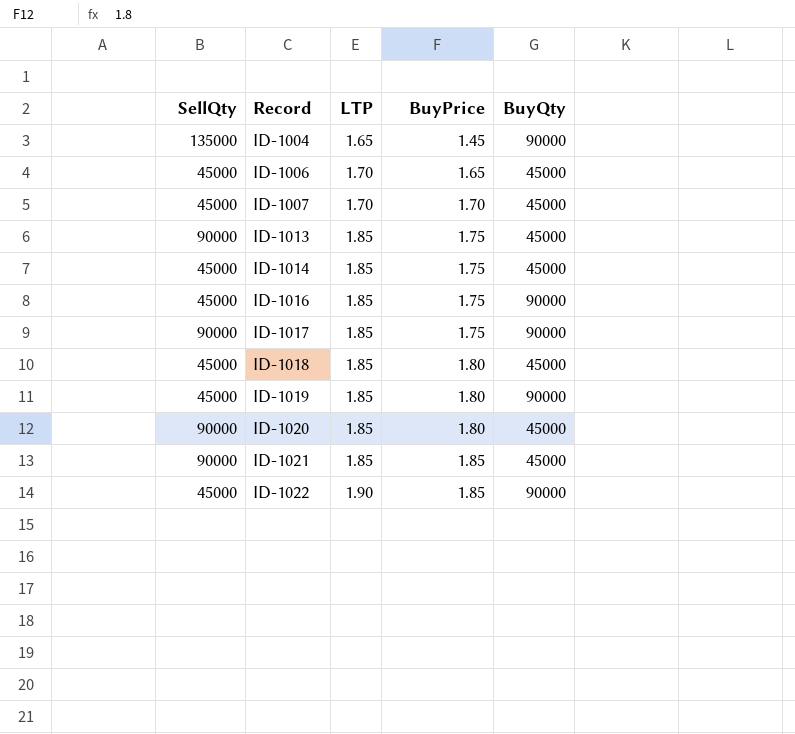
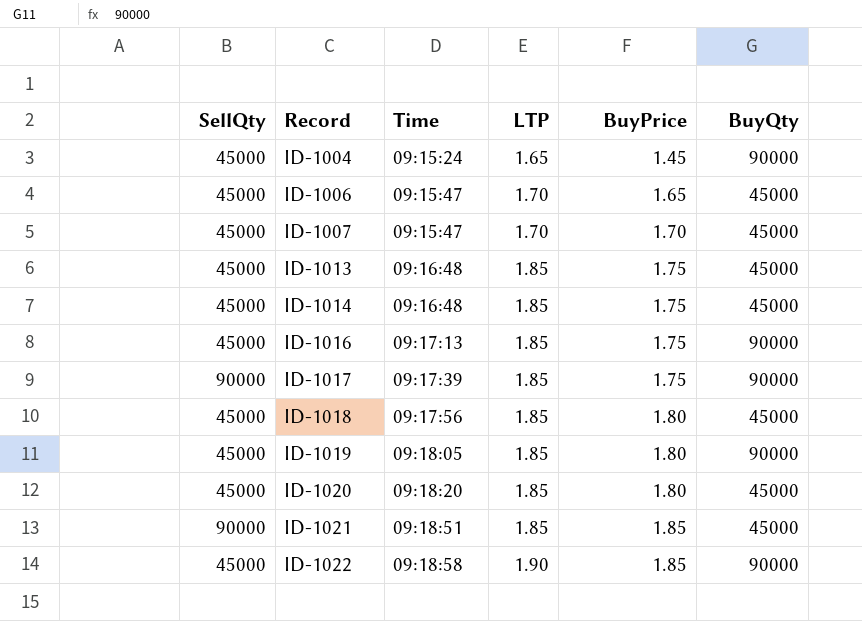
column Time | position: none -> 3
ID-1004 | SellQty: 135000 -> 45000
ID-1013 | SellQty: 90000 -> 45000
ID-1020 | SellQty: 90000 -> 45000

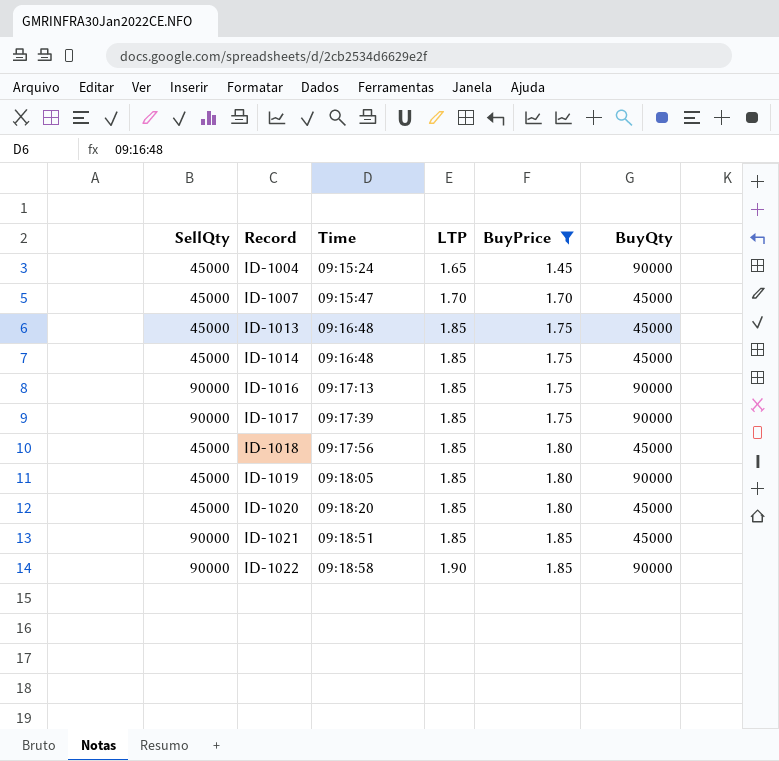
filter: none -> BuyPrice != 1.65
ID-1016 | SellQty: 45000 -> 90000
ID-1022 | SellQty: 45000 -> 90000

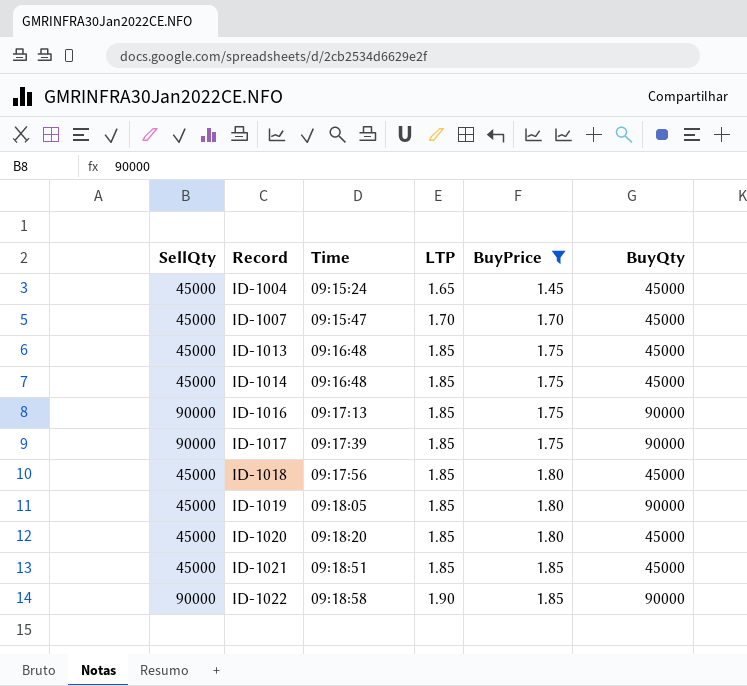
ID-1004 | BuyQty: 90000 -> 45000
ID-1021 | SellQty: 90000 -> 45000

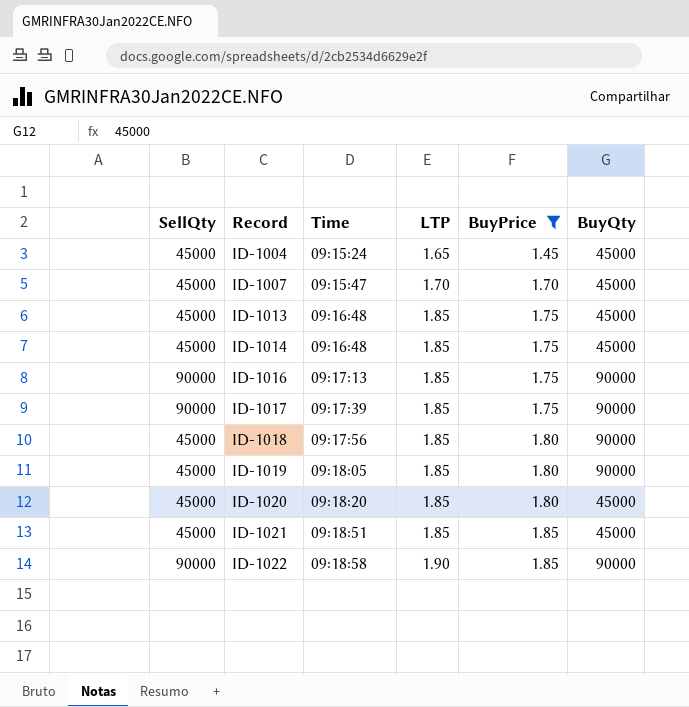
ID-1018 | BuyQty: 45000 -> 90000

